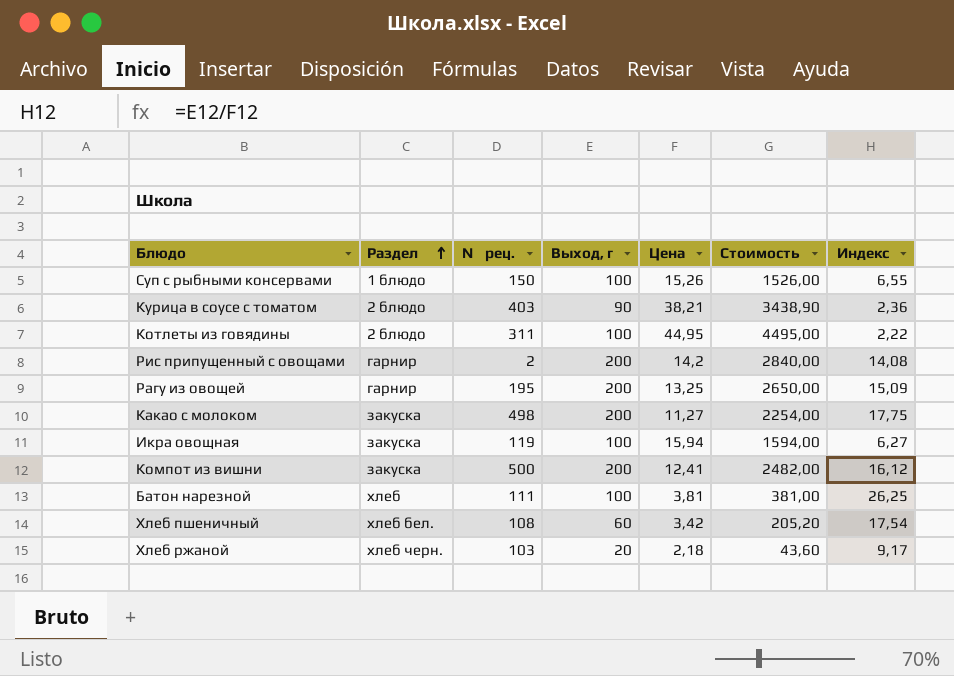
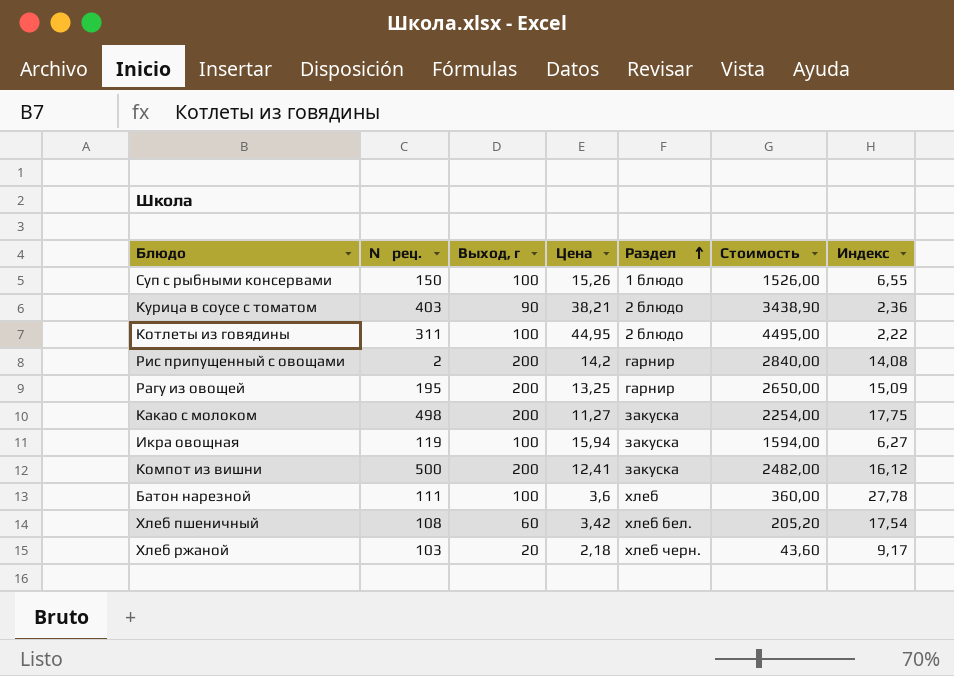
column Раздел | position: 2 -> 5
Батон нарезной | Цена: 3,81 -> 3,6
Батон нарезной | Стоимость: 381,00 -> 360,00
Батон нарезной | Индекс: 26,25 -> 27,78

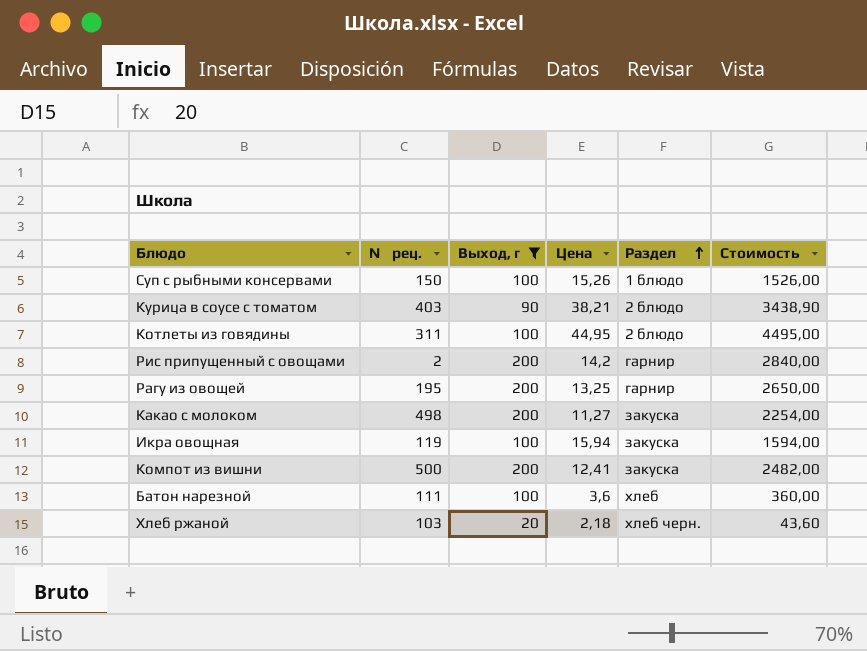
filter: none -> Выход, г != 60
column Индекс | formula: [Выход, г] / [Цена] -> none

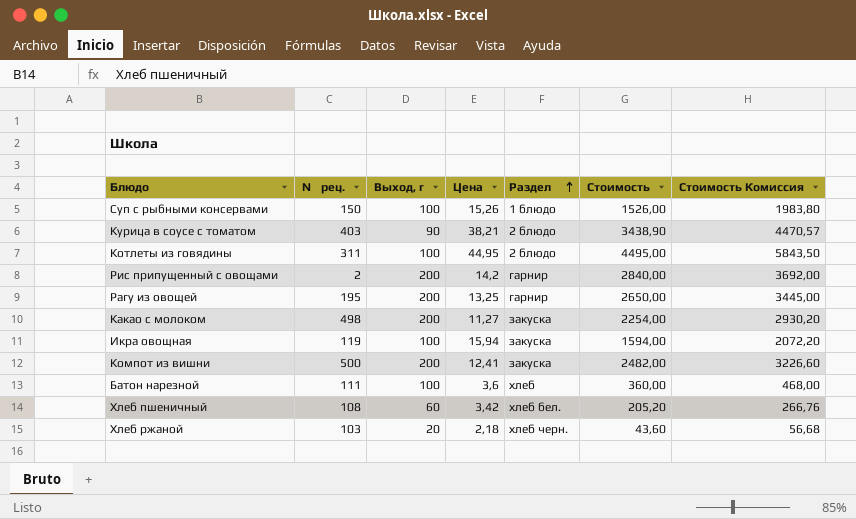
filter: Выход, г != 60 -> none
column Стоимость Комиссия | formula: none -> [Стоимость] * 1,3

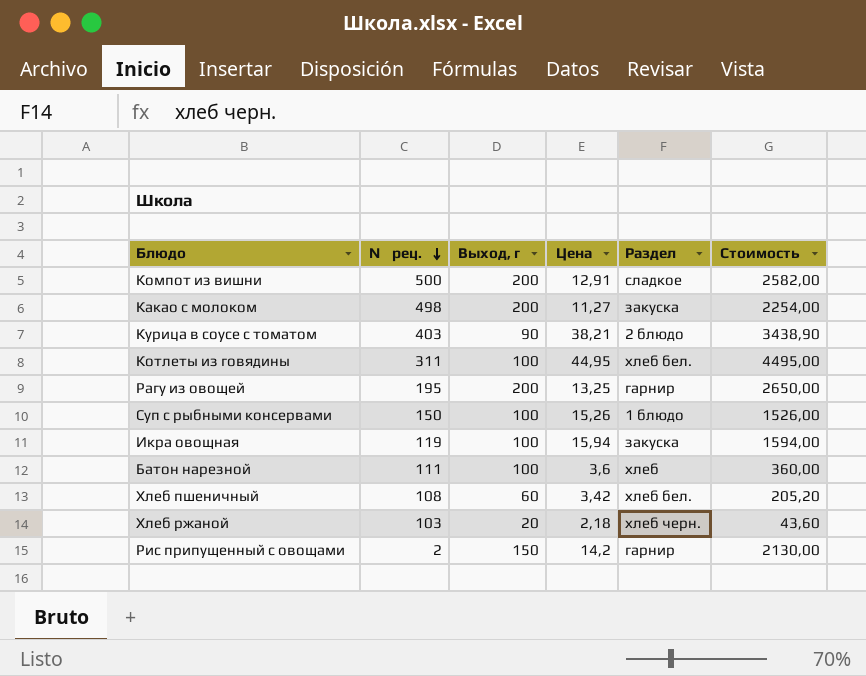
row order: Раздел ascending -> № рец. descending
column Стоимость Комиссия | formula: [Стоимость] * 1,3 -> none
Компот из вишни | Цена: 12,41 -> 12,91
Компот из вишни | Раздел: закуска -> сладкое
Компот из вишни | Стоимость: 2482,00 -> 2582,00
Котлеты из говядины | Раздел: 2 блюдо -> хлеб бел.
Рис припущенный с овощами | Выход, г: 200 -> 150
Рис припущенный с овощами | Стоимость: 2840,00 -> 2130,00

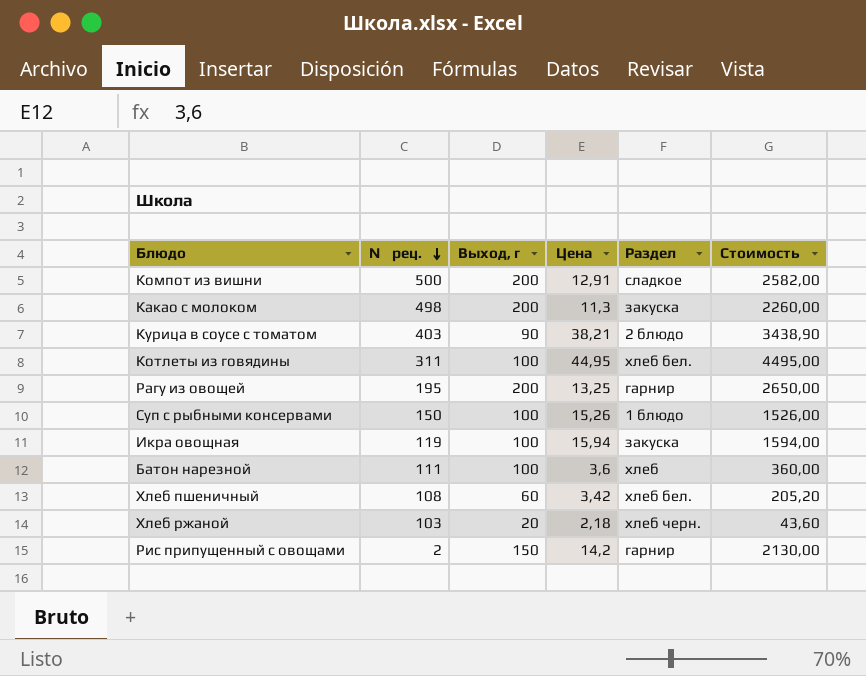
Какао с молоком | Цена: 11,27 -> 11,3
Какао с молоком | Стоимость: 2254,00 -> 2260,00

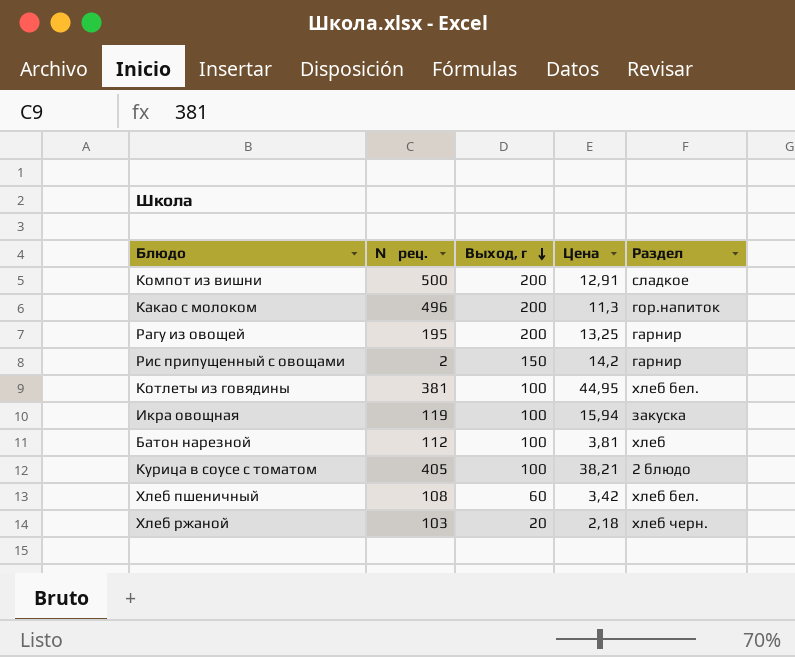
row order: № рец. descending -> Выход, г descending
column Стоимость | formula: [Выход, г] * [Цена] -> none
row Суп с рыбными консервами: 150 | 100 | 15,26 | 1 блюдо | 1526,00 -> none
Какао с молоком | № рец.: 498 -> 496
Какао с молоком | Раздел: закуска -> гор.напиток
Котлеты из говядины | № рец.: 311 -> 381
Батон нарезной | № рец.: 111 -> 112
Батон нарезной | Цена: 3,6 -> 3,81
Курица в соусе с томатом | № рец.: 403 -> 405
Курица в соусе с томатом | Выход, г: 90 -> 100

